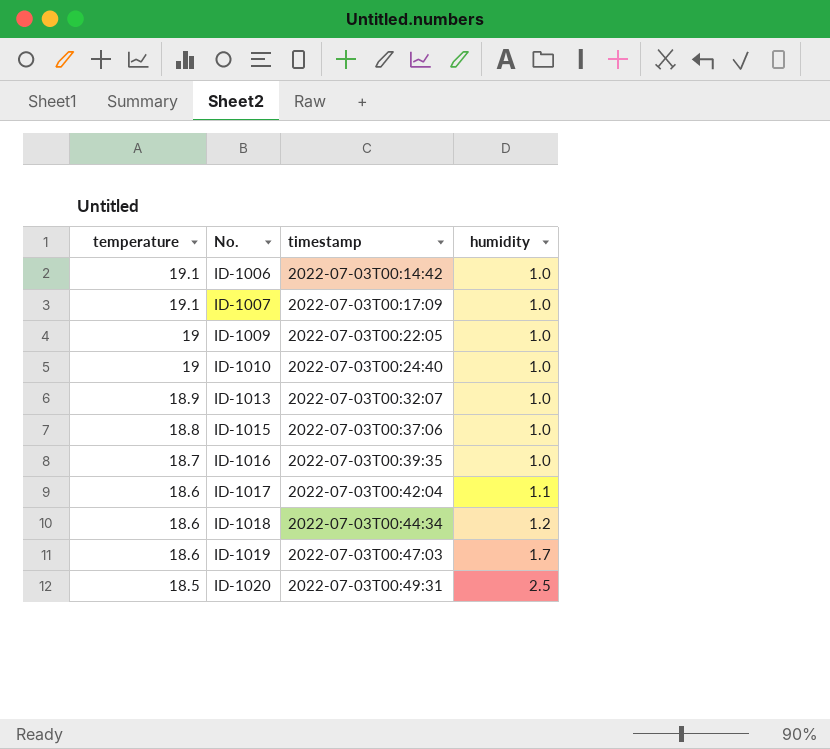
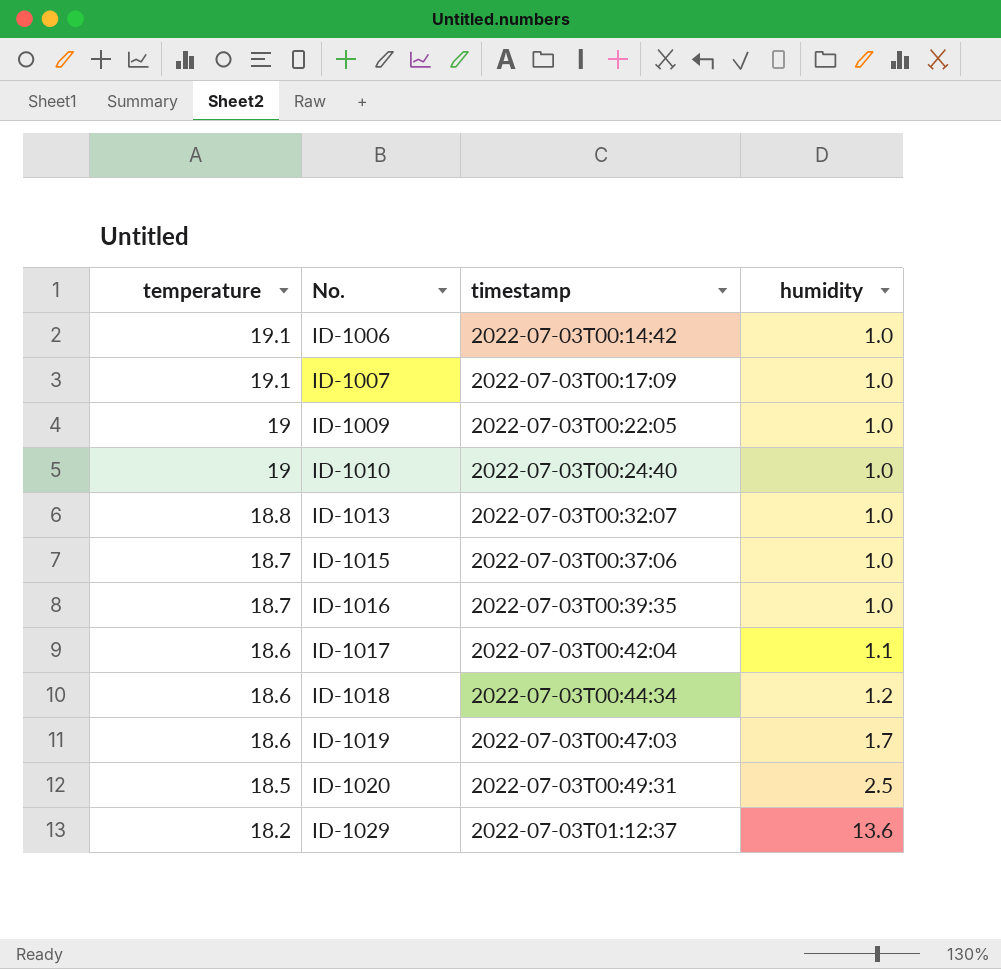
ID-1013 | temperature: 18.9 -> 18.8
ID-1015 | temperature: 18.8 -> 18.7
row ID-1029: none -> 18.2 | 2022-07-03T01:12:37 | 13.6

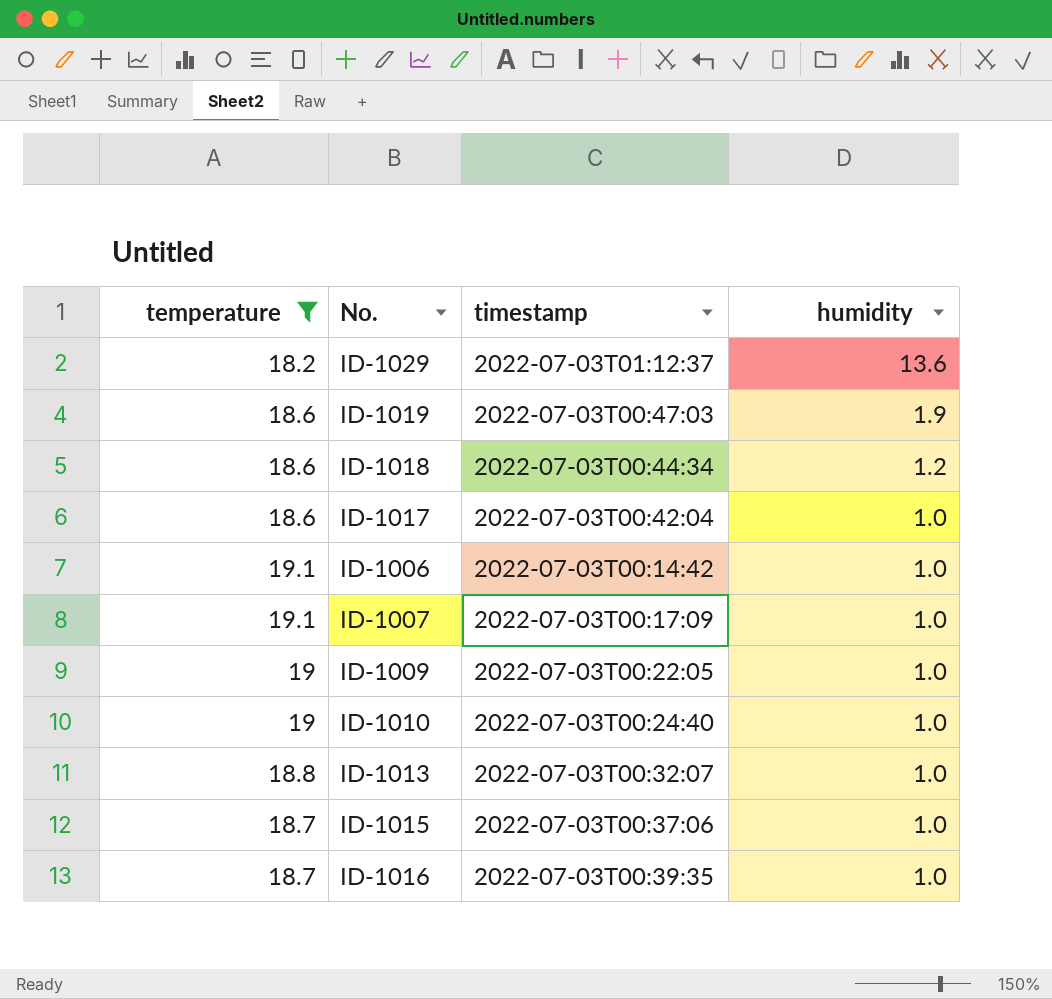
filter: none -> temperature != 18.5
row order: temperature descending -> humidity descending
ID-1019 | humidity: 1.7 -> 1.9
ID-1017 | humidity: 1.1 -> 1.0

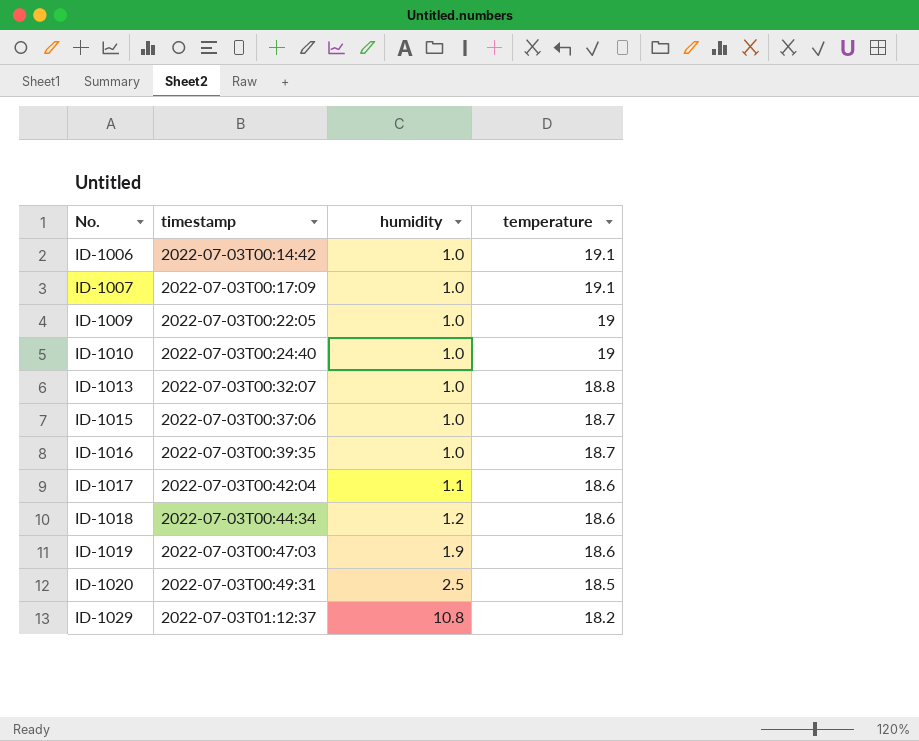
filter: temperature != 18.5 -> none
row order: humidity descending -> No. ascending
column temperature | position: 1 -> 4
ID-1017 | humidity: 1.0 -> 1.1
ID-1029 | humidity: 13.6 -> 10.8

